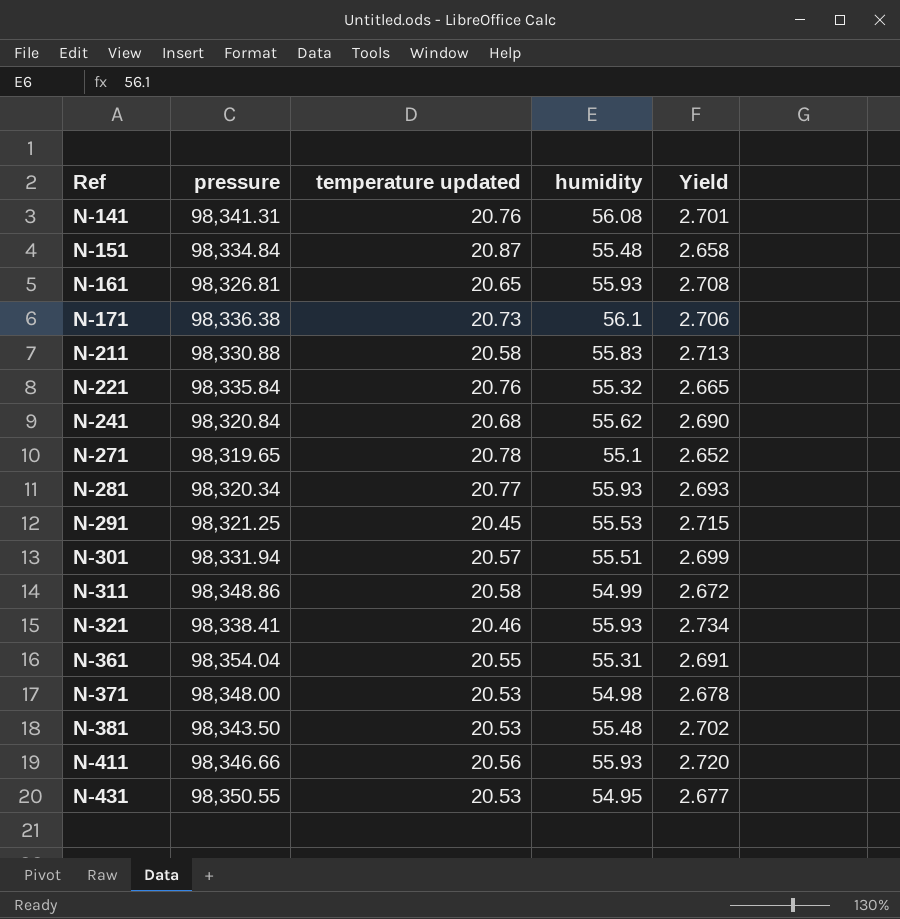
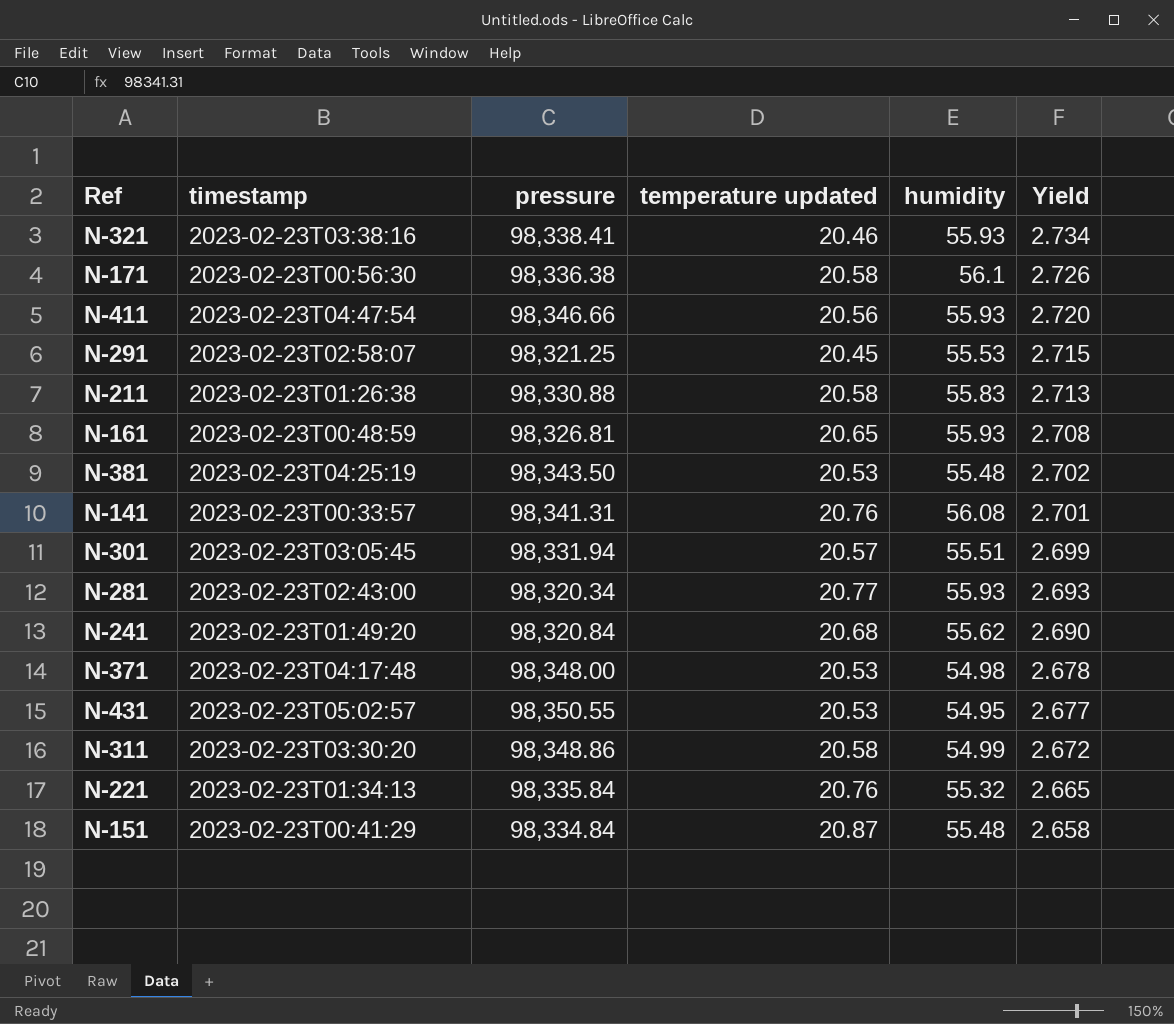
row order: Ref ascending -> Yield descending
column timestamp | position: none -> 2
row N-271: 98,319.65 | 20.78 | 55.1 | 2.652 -> none
row N-361: 98,354.04 | 20.55 | 55.31 | 2.691 -> none
N-171 | temperature updated: 20.73 -> 20.58
N-171 | Yield: 2.706 -> 2.726

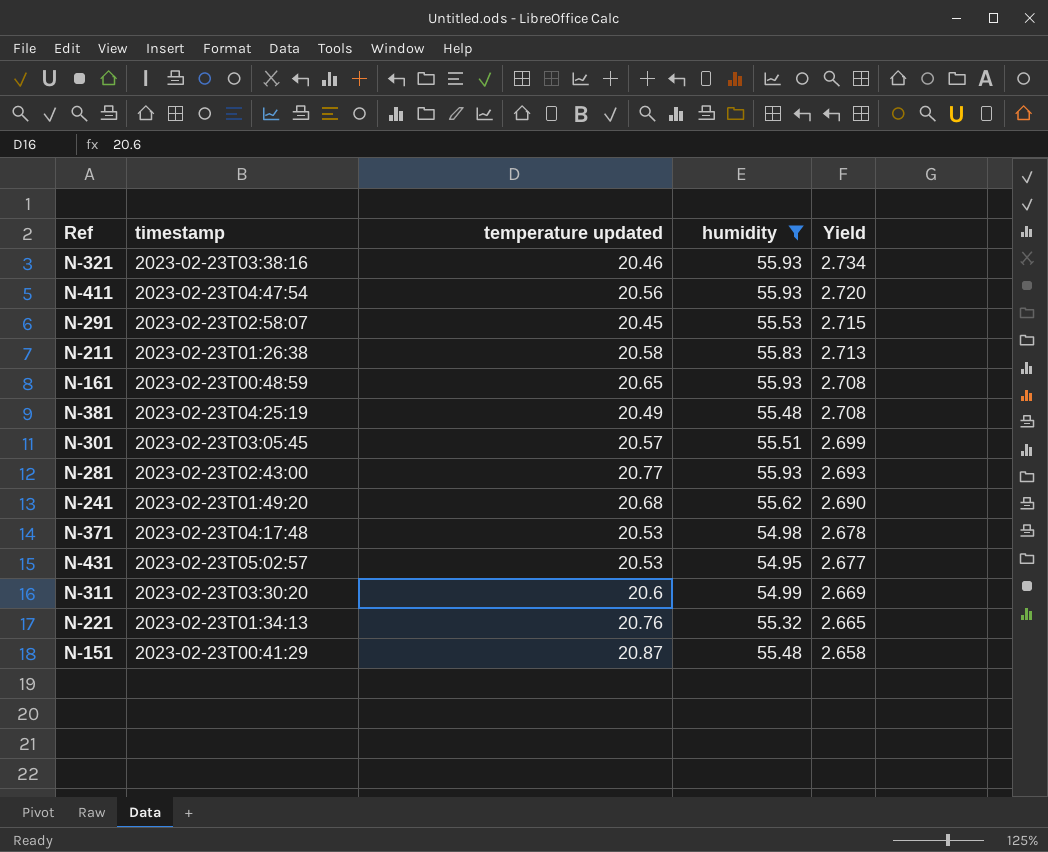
filter: none -> humidity <= 55.93
column pressure | position: 3 -> none
N-381 | temperature updated: 20.53 -> 20.49
N-381 | Yield: 2.702 -> 2.708
N-311 | temperature updated: 20.58 -> 20.6
N-311 | Yield: 2.672 -> 2.669

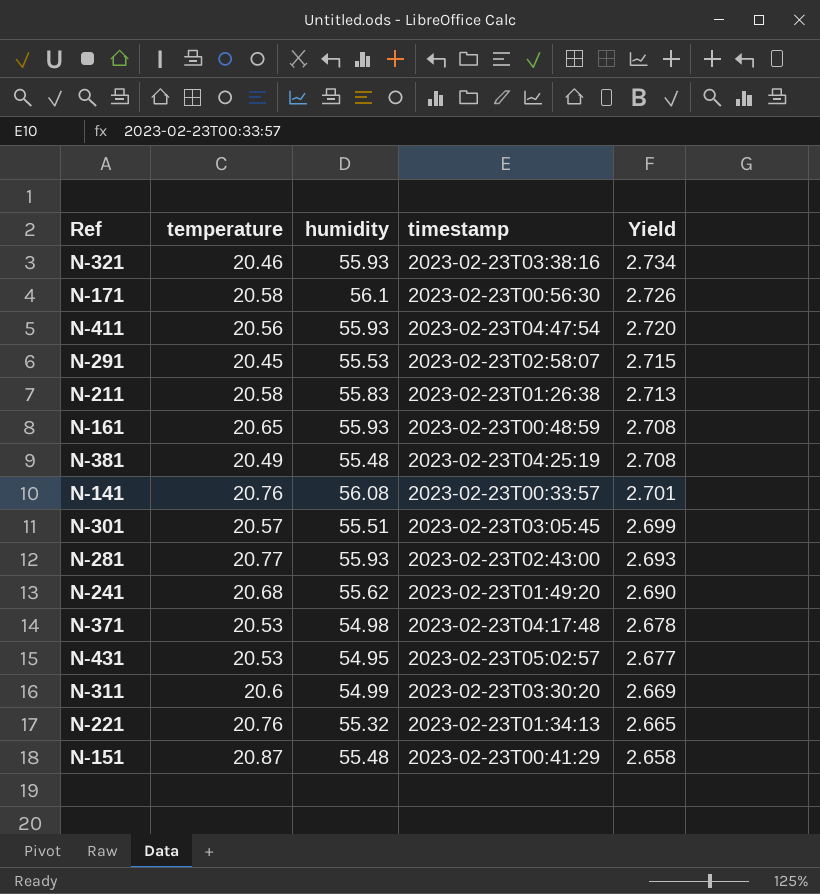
filter: humidity <= 55.93 -> none
column name: temperature updated -> temperature
column timestamp | position: 2 -> 4

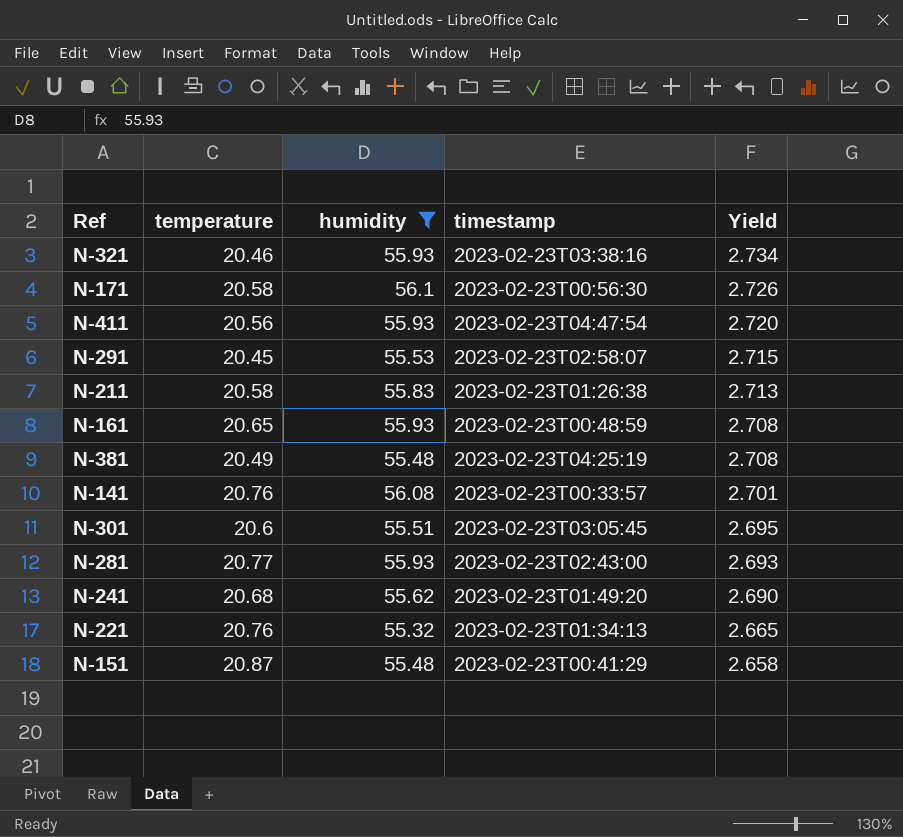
filter: none -> humidity >= 55.32
N-301 | temperature: 20.57 -> 20.6
N-301 | Yield: 2.699 -> 2.695

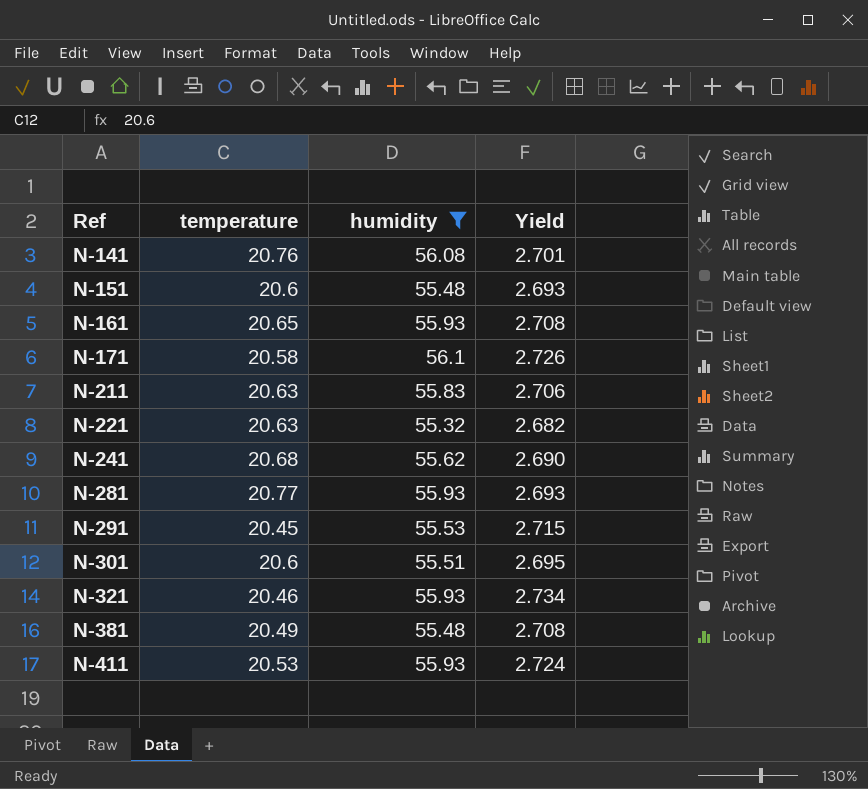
row order: Yield descending -> Ref ascending
column timestamp | position: 4 -> none
N-151 | temperature: 20.87 -> 20.6
N-151 | Yield: 2.658 -> 2.693
N-211 | temperature: 20.58 -> 20.63
N-211 | Yield: 2.713 -> 2.706
N-221 | temperature: 20.76 -> 20.63
N-221 | Yield: 2.665 -> 2.682
N-411 | temperature: 20.56 -> 20.53
N-411 | Yield: 2.720 -> 2.724

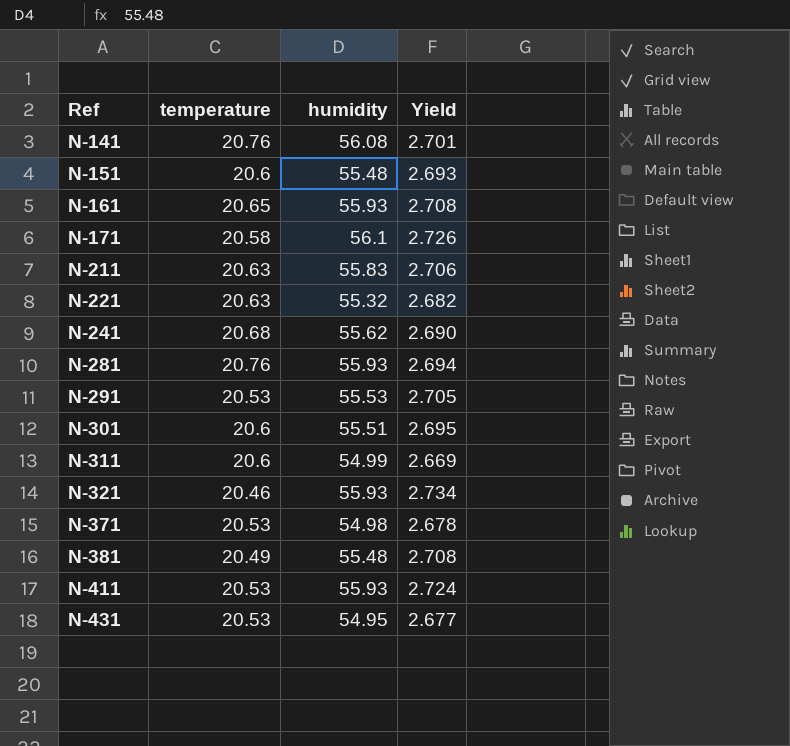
filter: humidity >= 55.32 -> none
N-281 | temperature: 20.77 -> 20.76
N-281 | Yield: 2.693 -> 2.694
N-291 | temperature: 20.45 -> 20.53
N-291 | Yield: 2.715 -> 2.705

